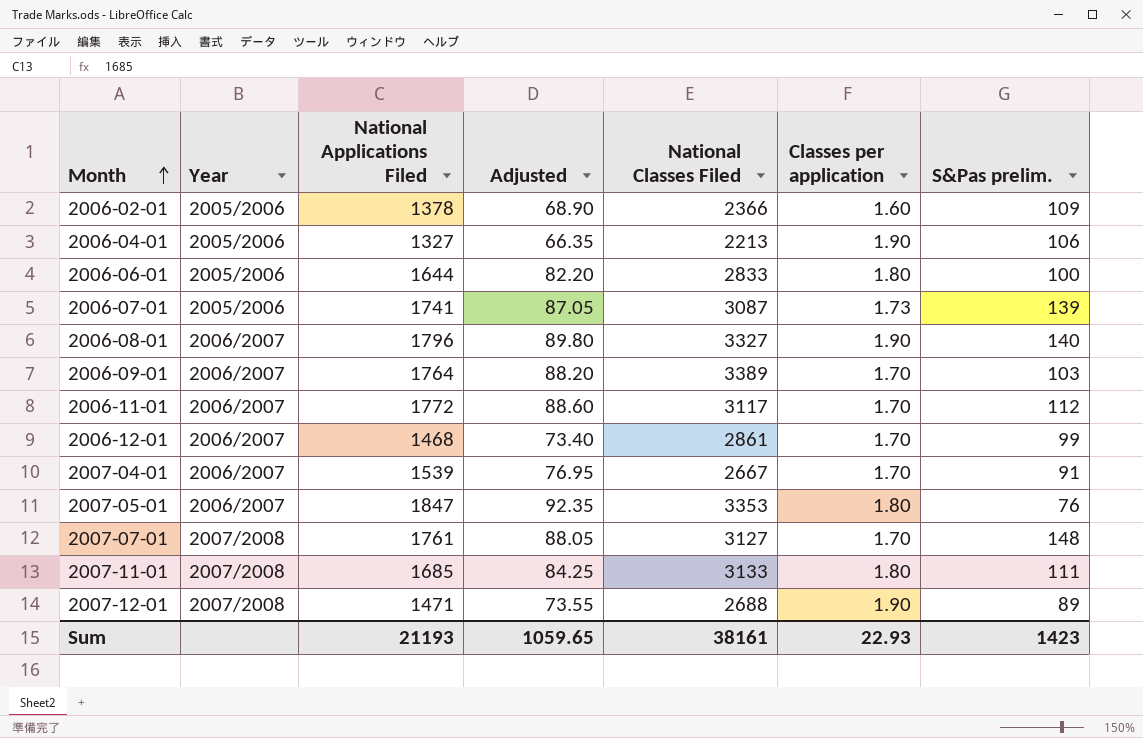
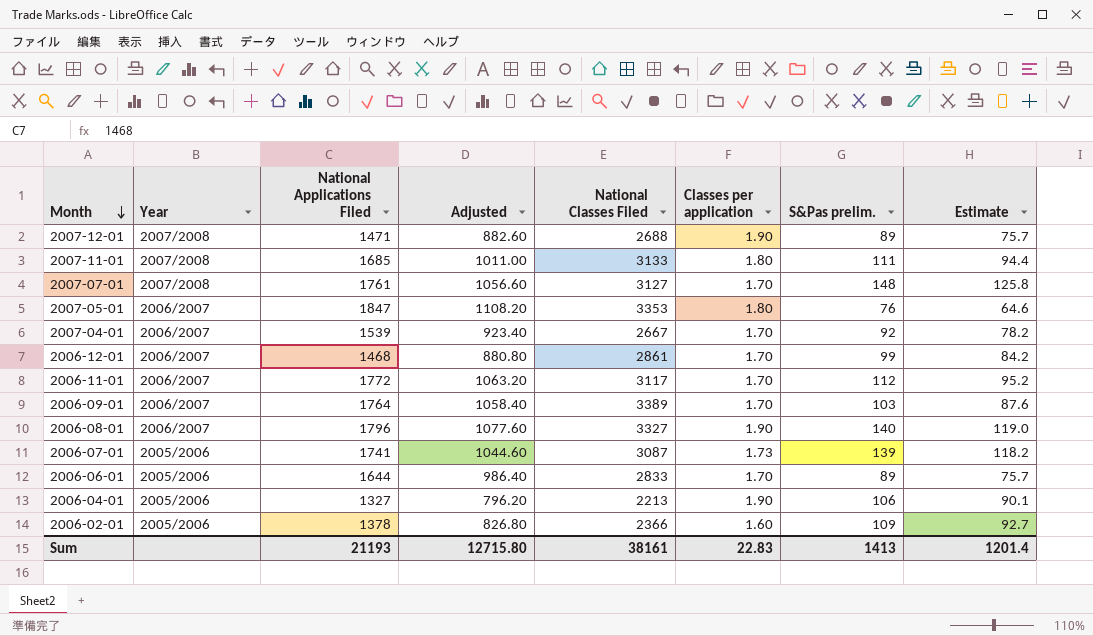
row order: Month ascending -> Month descending
column Adjusted | formula: [National Applications Filed] * 0.05 -> [National Applications Filed] * 0.6
column Estimate | formula: none -> [S&Pas prelim.] * 0.85
2007-04-01 | S&Pas prelim.: 91 -> 92
2006-06-01 | Classes per application: 1.80 -> 1.70
2006-06-01 | S&Pas prelim.: 100 -> 89
Sum | Adjusted: 1059.65 -> 12715.80
Sum | Classes per application: 22.93 -> 22.83
Sum | S&Pas prelim.: 1423 -> 1413

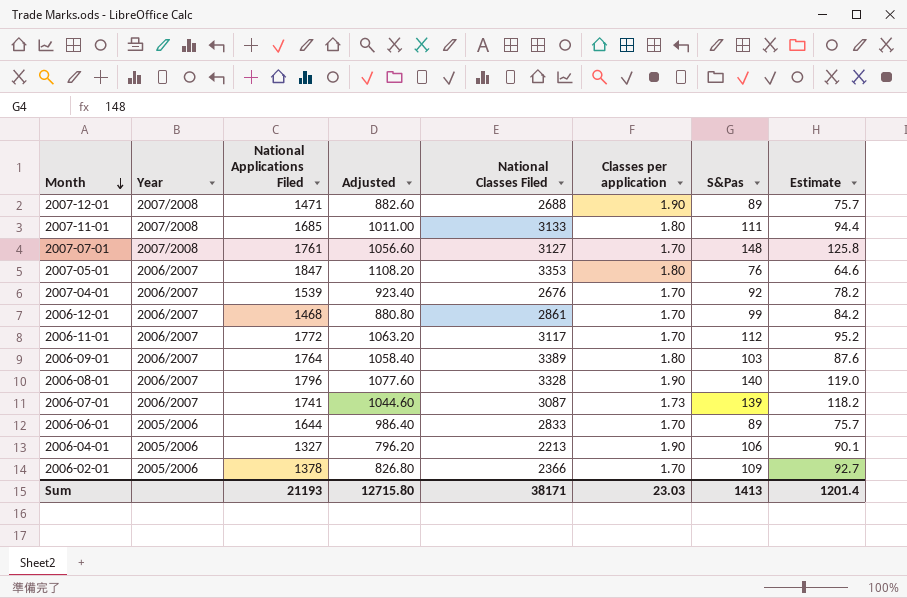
column name: S&Pas prelim. -> S&Pas
2007-04-01 | National Classes Filed: 2667 -> 2676
2006-09-01 | Classes per application: 1.70 -> 1.80
2006-08-01 | National Classes Filed: 3327 -> 3328
2006-07-01 | Year: 2005/2006 -> 2006/2007
2006-02-01 | Classes per application: 1.60 -> 1.70
Sum | National Classes Filed: 38161 -> 38171
Sum | Classes per application: 22.83 -> 23.03

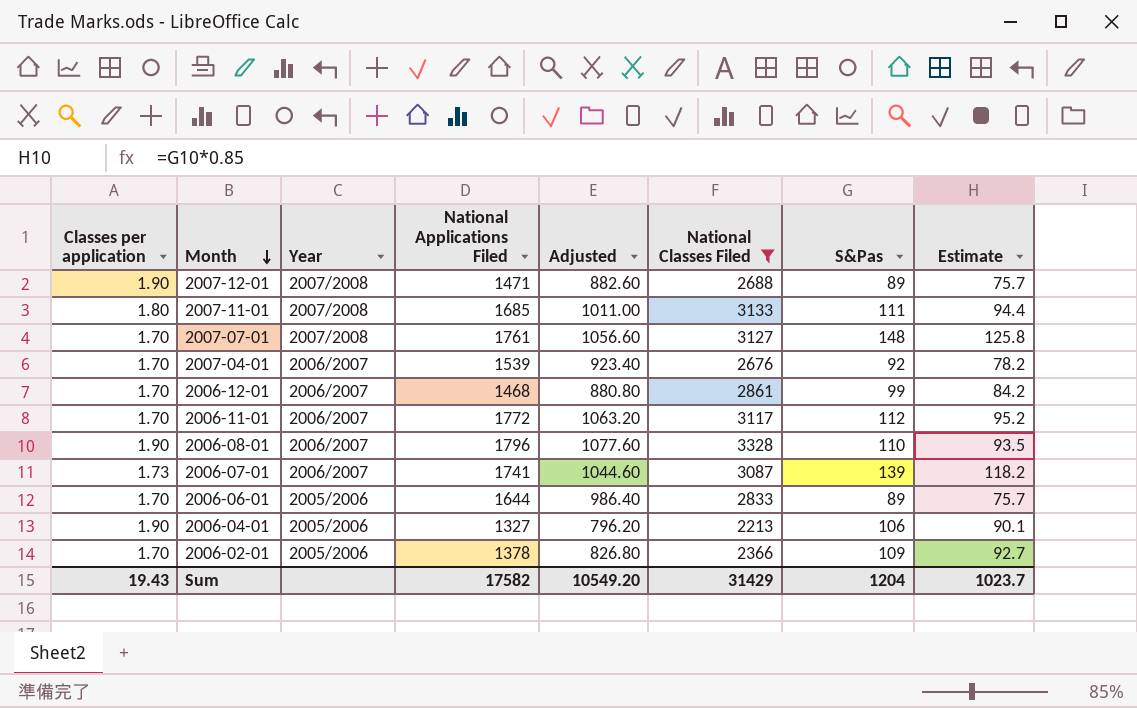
filter: none -> National Classes Filed <= 3328
column Classes per application | position: 6 -> 1
2006-08-01 | S&Pas: 140 -> 110
2006-08-01 | Estimate: 119.0 -> 93.5
Sum | Classes per application: 23.03 -> 19.43
Sum | National Applications Filed: 21193 -> 17582
Sum | Adjusted: 12715.80 -> 10549.20
Sum | National Classes Filed: 38171 -> 31429
Sum | S&Pas: 1413 -> 1204
Sum | Estimate: 1201.4 -> 1023.7

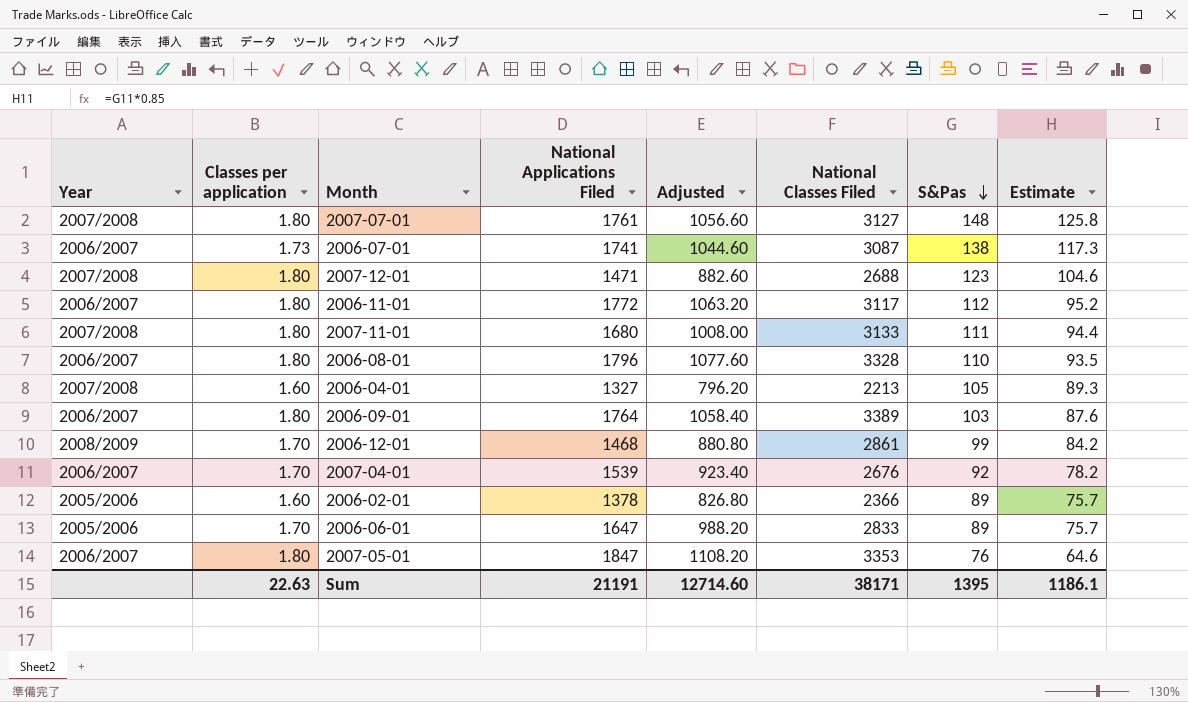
filter: National Classes Filed <= 3328 -> none
row order: Month descending -> S&Pas descending
column Year | position: 3 -> 1
2007-07-01 | Classes per application: 1.70 -> 1.80
2006-07-01 | S&Pas: 139 -> 138
2006-07-01 | Estimate: 118.2 -> 117.3
2007-12-01 | Classes per application: 1.90 -> 1.80
2007-12-01 | S&Pas: 89 -> 123
2007-12-01 | Estimate: 75.7 -> 104.6
2006-11-01 | Classes per application: 1.70 -> 1.80
2007-11-01 | National Applications Filed: 1685 -> 1680
2007-11-01 | Adjusted: 1011.00 -> 1008.00
2006-08-01 | Classes per application: 1.90 -> 1.80
2006-04-01 | Year: 2005/2006 -> 2007/2008
2006-04-01 | Classes per application: 1.90 -> 1.60
2006-04-01 | S&Pas: 106 -> 105
2006-04-01 | Estimate: 90.1 -> 89.3
2006-12-01 | Year: 2006/2007 -> 2008/2009
2006-02-01 | Classes per application: 1.70 -> 1.60
2006-02-01 | S&Pas: 109 -> 89
2006-02-01 | Estimate: 92.7 -> 75.7
2006-06-01 | National Applications Filed: 1644 -> 1647
2006-06-01 | Adjusted: 986.40 -> 988.20
Sum | Classes per application: 19.43 -> 22.63
Sum | National Applications Filed: 17582 -> 21191
Sum | Adjusted: 10549.20 -> 12714.60
Sum | National Classes Filed: 31429 -> 38171
Sum | S&Pas: 1204 -> 1395
Sum | Estimate: 1023.7 -> 1186.1

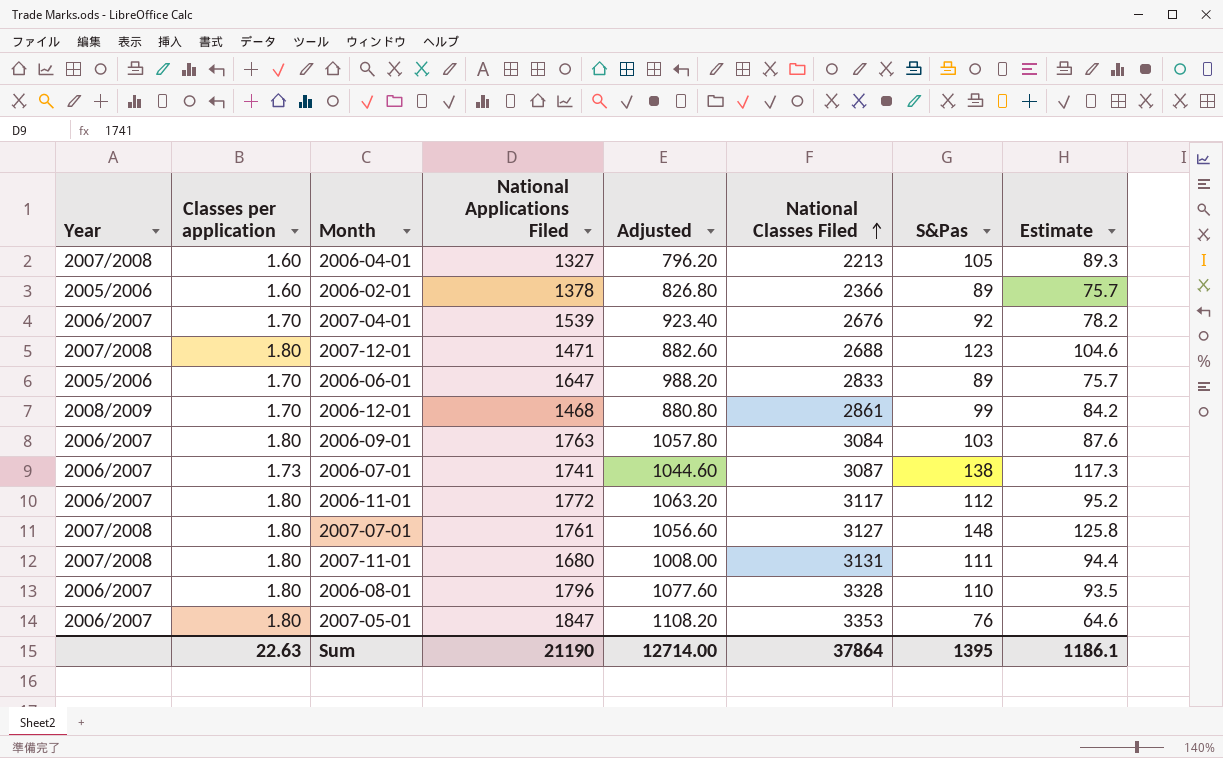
row order: S&Pas descending -> National Classes Filed ascending
2006-09-01 | National Applications Filed: 1764 -> 1763
2006-09-01 | Adjusted: 1058.40 -> 1057.80
2006-09-01 | National Classes Filed: 3389 -> 3084
2007-11-01 | National Classes Filed: 3133 -> 3131
Sum | National Applications Filed: 21191 -> 21190
Sum | Adjusted: 12714.60 -> 12714.00
Sum | National Classes Filed: 38171 -> 37864

